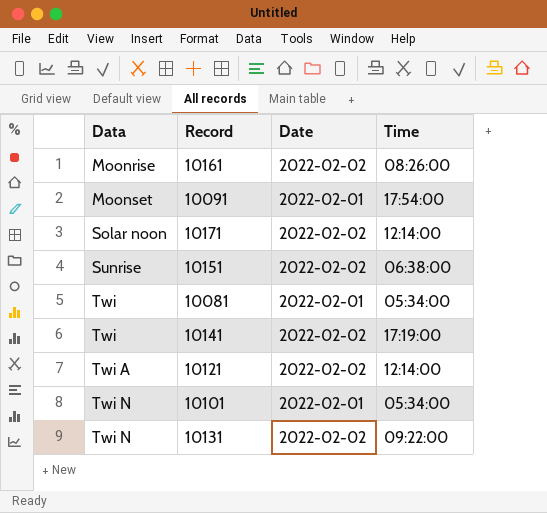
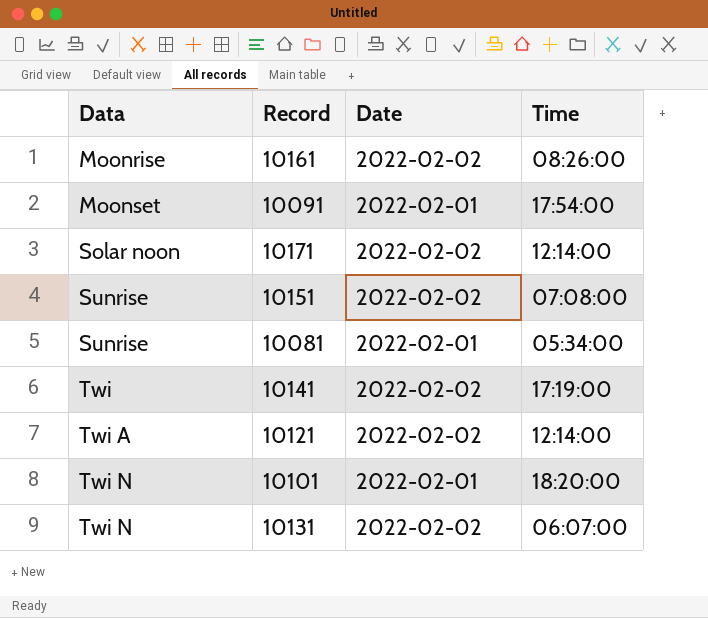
10151 | Time: 06:38:00 -> 07:08:00
10081 | Data: Twi -> Sunrise
10101 | Time: 05:34:00 -> 18:20:00
10131 | Time: 09:22:00 -> 06:07:00

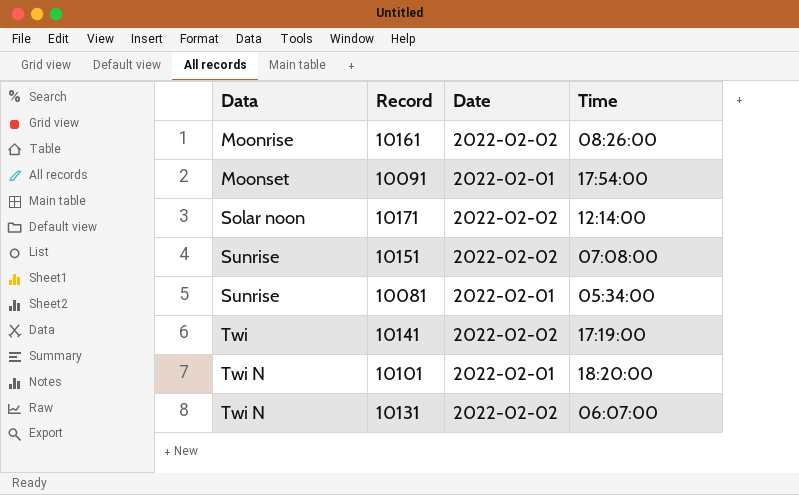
row 10121: Twi A | 2022-02-02 | 12:14:00 -> none

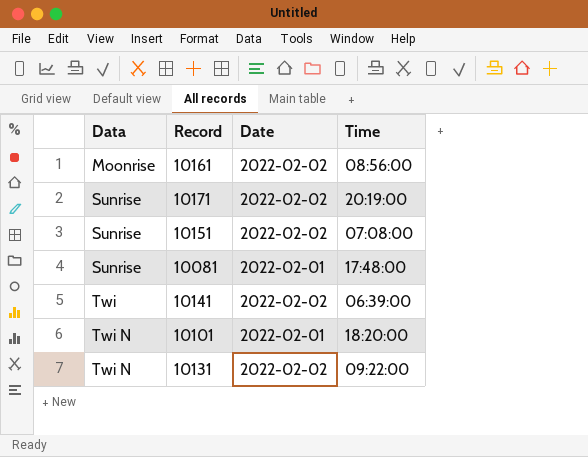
row 10091: Moonset | 2022-02-01 | 17:54:00 -> none
10161 | Time: 08:26:00 -> 08:56:00
10171 | Data: Solar noon -> Sunrise
10171 | Time: 12:14:00 -> 20:19:00
10081 | Time: 05:34:00 -> 17:48:00
10141 | Time: 17:19:00 -> 06:39:00
10131 | Time: 06:07:00 -> 09:22:00

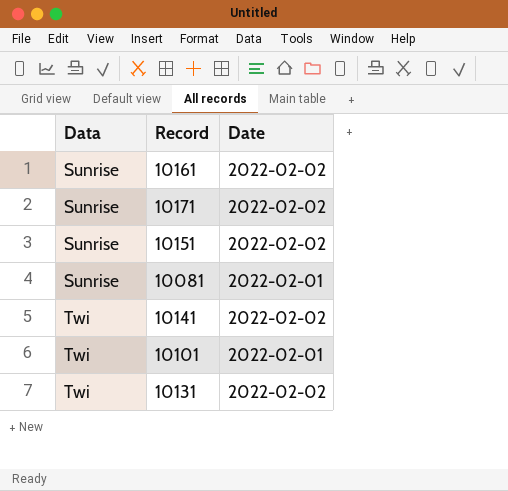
column Time | position: 4 -> none
10161 | Data: Moonrise -> Sunrise
10101 | Data: Twi N -> Twi
10131 | Data: Twi N -> Twi

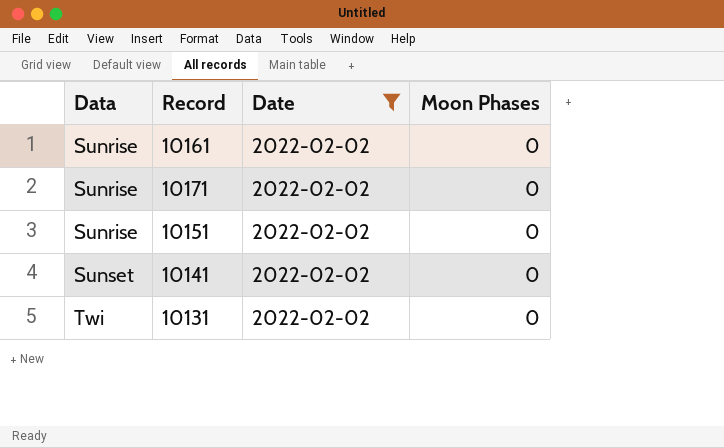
filter: none -> Date = 2022-02-02
column Moon Phases | position: none -> 4
10141 | Data: Twi -> Sunset

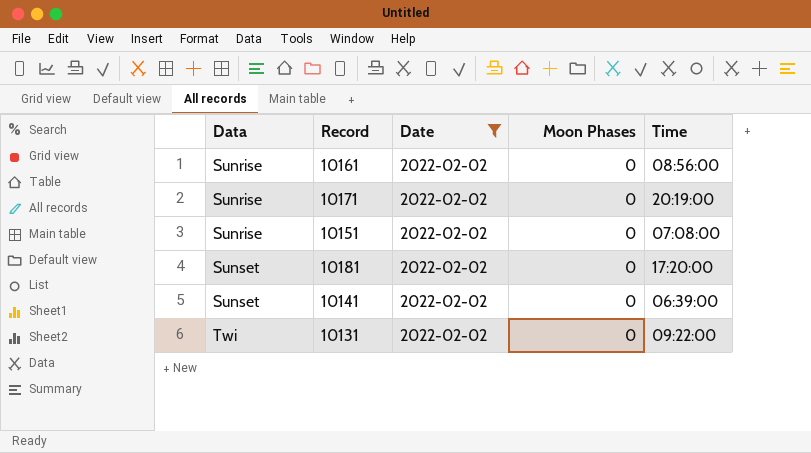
column Time | position: none -> 5
row 10181: none -> Sunset | 2022-02-02 | 0 | 17:20:00

